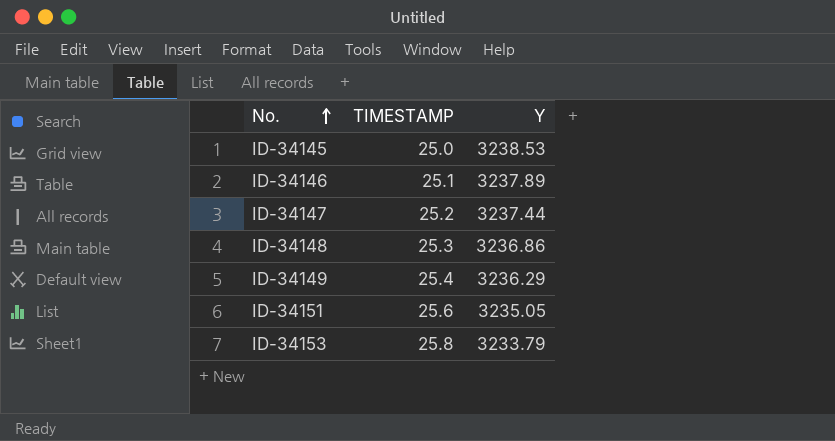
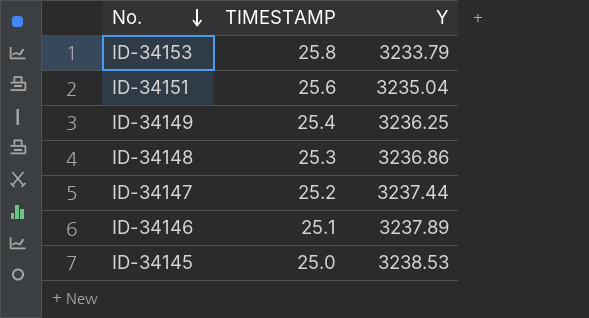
row order: No. ascending -> No. descending
ID-34151 | Y: 3235.05 -> 3235.04
ID-34149 | Y: 3236.29 -> 3236.25

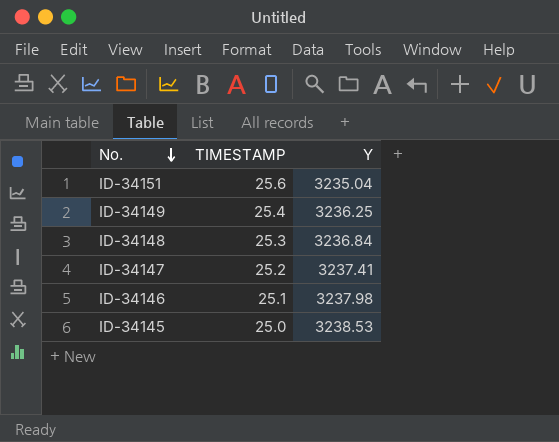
row ID-34153: 25.8 | 3233.79 -> none
ID-34148 | Y: 3236.86 -> 3236.84
ID-34147 | Y: 3237.44 -> 3237.41
ID-34146 | Y: 3237.89 -> 3237.98

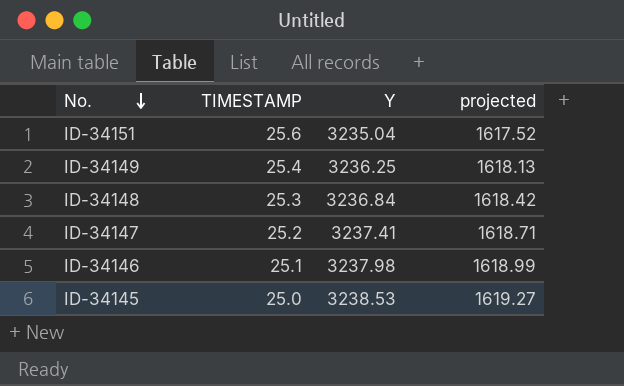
column projected | formula: none -> [Y] * 0.5

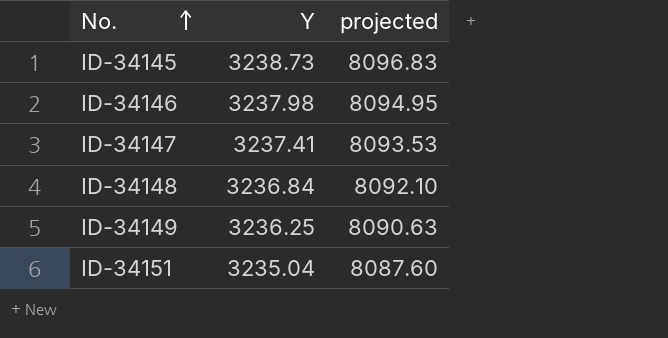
row order: No. descending -> No. ascending
column TIMESTAMP | position: 2 -> none
column projected | formula: [Y] * 0.5 -> [Y] * 2.5
ID-34145 | Y: 3238.53 -> 3238.73

